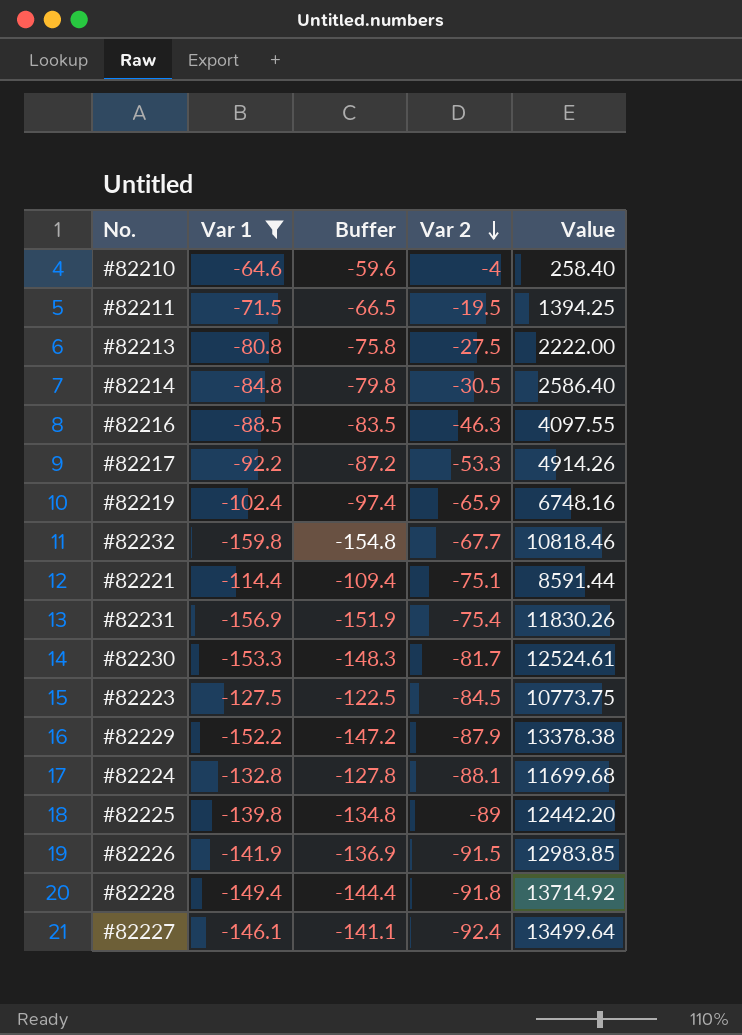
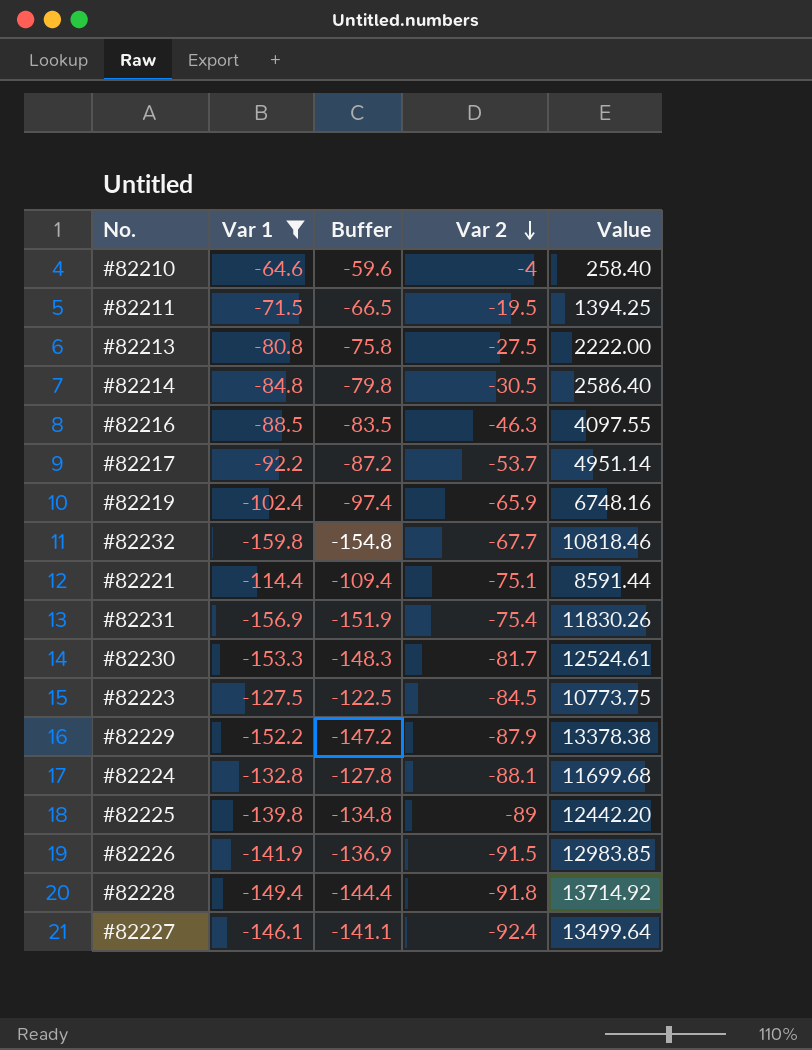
#82217 | Var 2: -53.3 -> -53.7
#82217 | Value: 4914.26 -> 4951.14

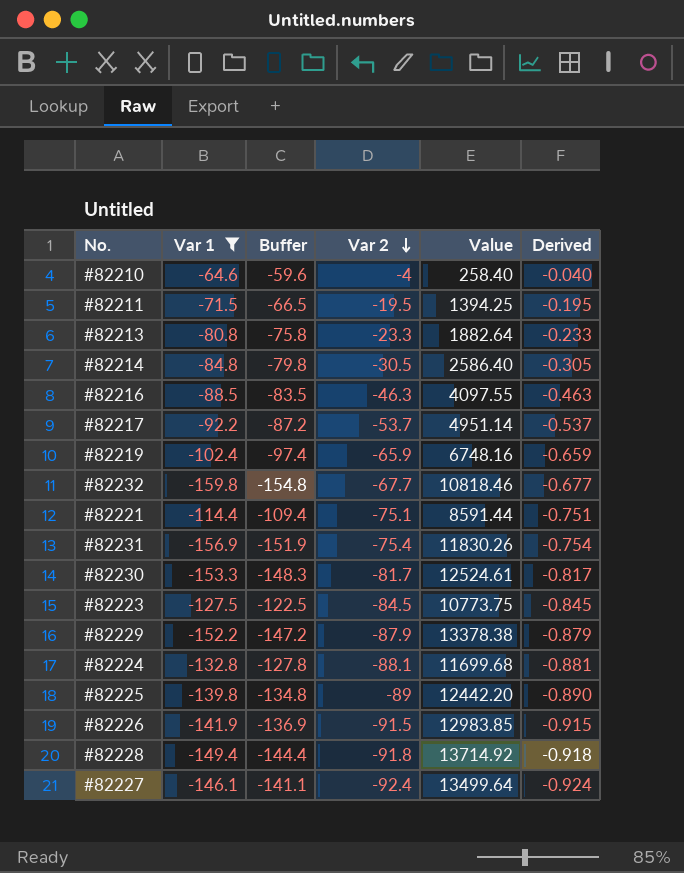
column Derived | formula: none -> [Var 2] * 0.01
#82213 | Var 2: -27.5 -> -23.3
#82213 | Value: 2222.00 -> 1882.64

